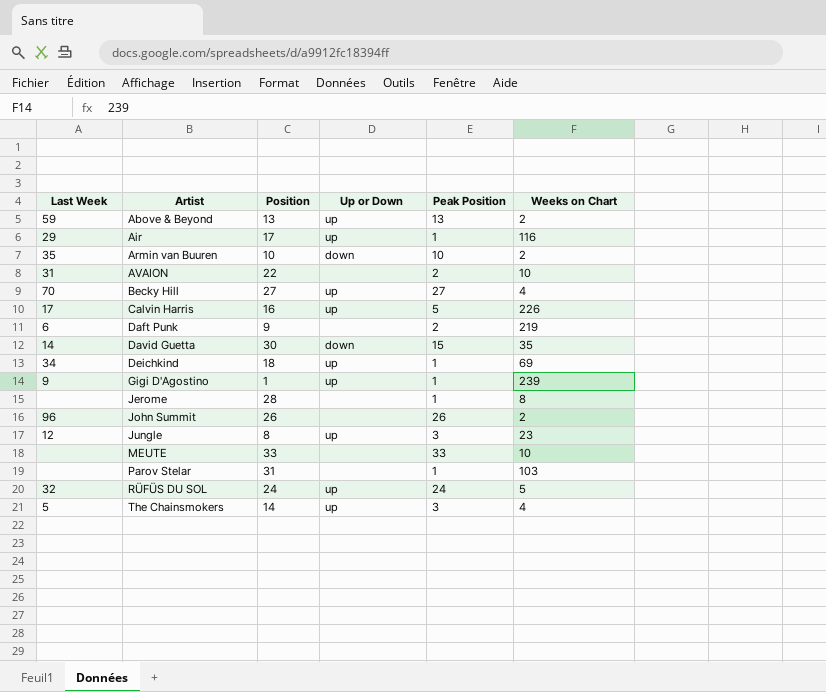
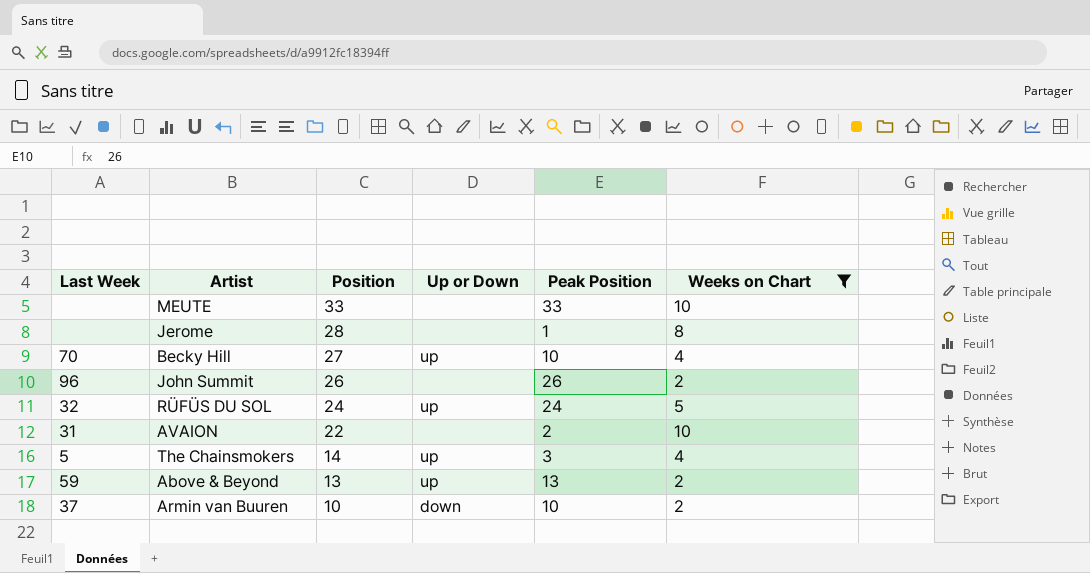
filter: none -> Weeks on Chart <= 10
row order: Artist ascending -> Position descending
Becky Hill | Peak Position: 27 -> 10
Armin van Buuren | Last Week: 35 -> 37

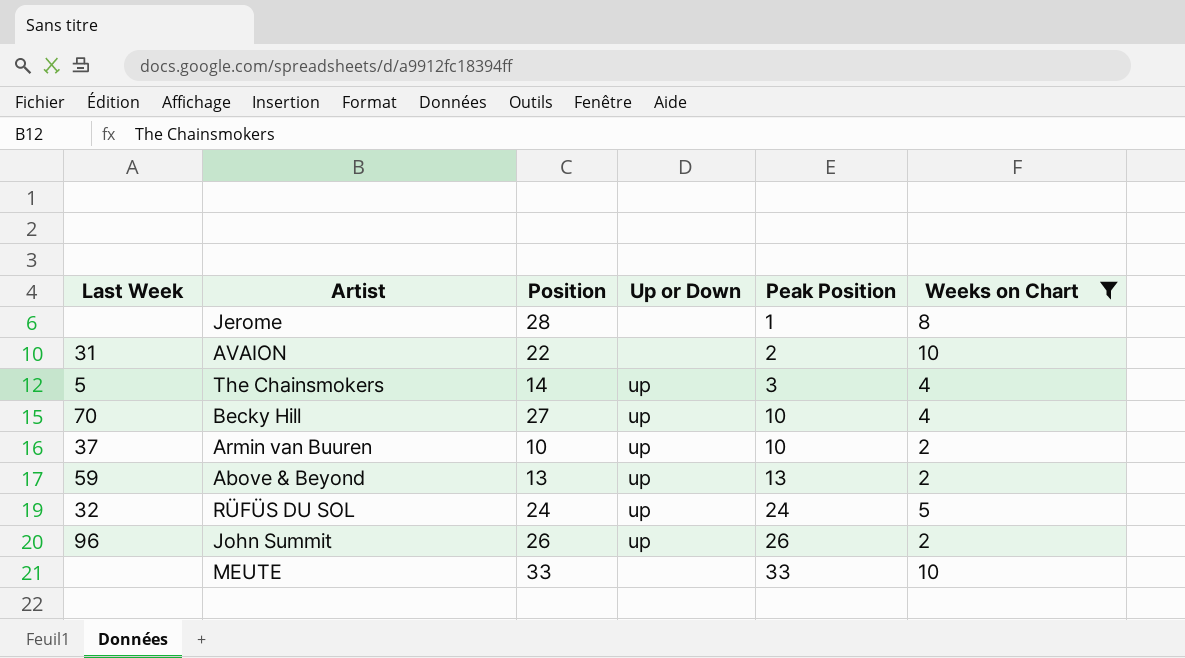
row order: Position descending -> Peak Position ascending
Armin van Buuren | Up or Down: down -> up
John Summit | Up or Down: none -> up

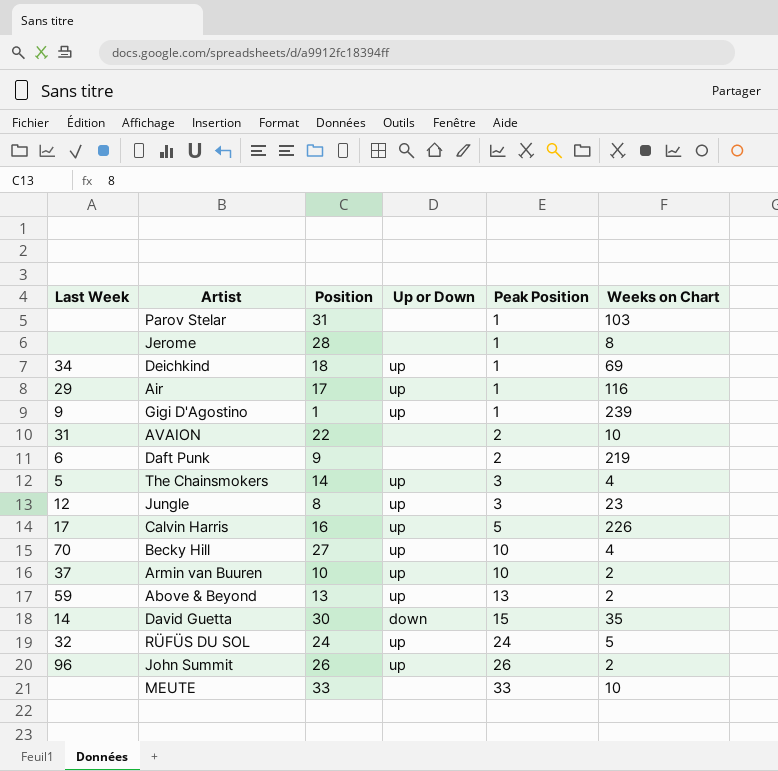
filter: Weeks on Chart <= 10 -> none

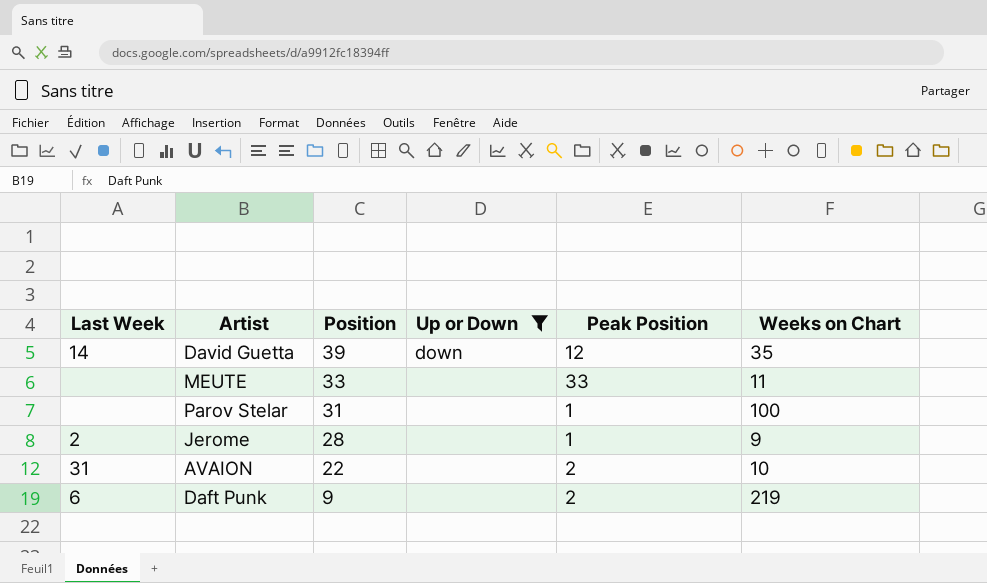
filter: none -> Up or Down != up
row order: Peak Position ascending -> Position descending
David Guetta | Position: 30 -> 39
David Guetta | Peak Position: 15 -> 12
MEUTE | Weeks on Chart: 10 -> 11
Parov Stelar | Weeks on Chart: 103 -> 100
Jerome | Last Week: none -> 2
Jerome | Weeks on Chart: 8 -> 9

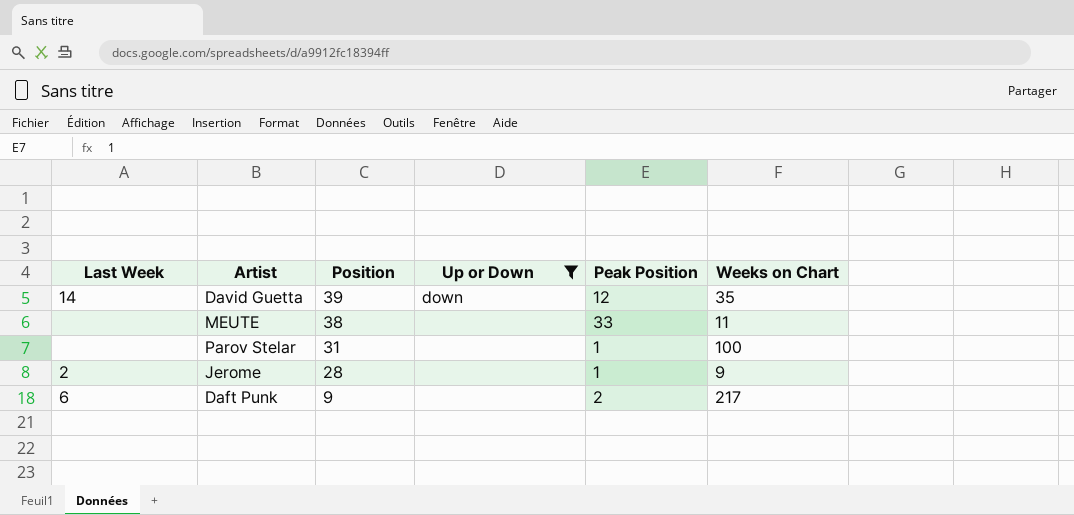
row AVAION: 31 | 22 | none | 2 | 10 -> none
MEUTE | Position: 33 -> 38
Daft Punk | Weeks on Chart: 219 -> 217

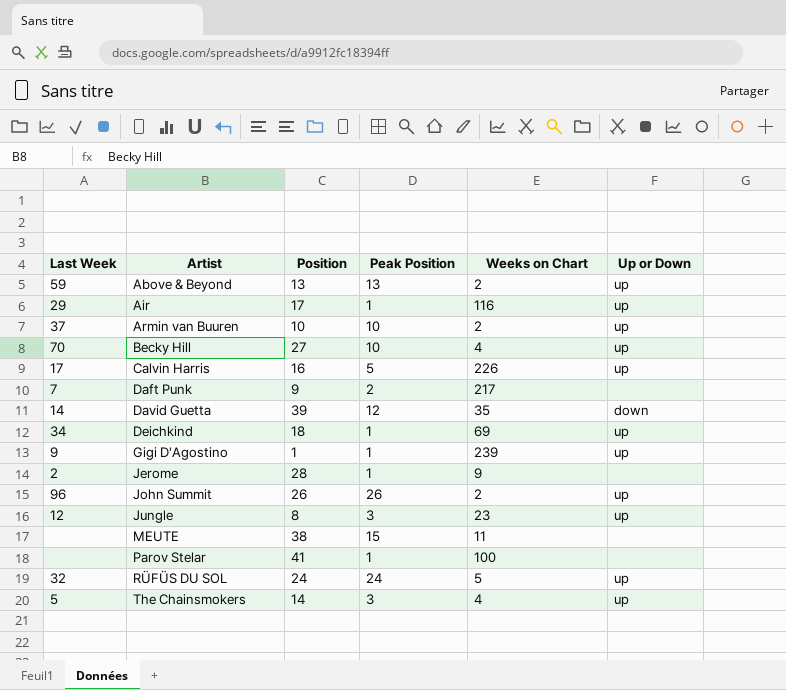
filter: Up or Down != up -> none
row order: Position descending -> Artist ascending
column Up or Down | position: 4 -> 6
Daft Punk | Last Week: 6 -> 7
MEUTE | Peak Position: 33 -> 15
Parov Stelar | Position: 31 -> 41

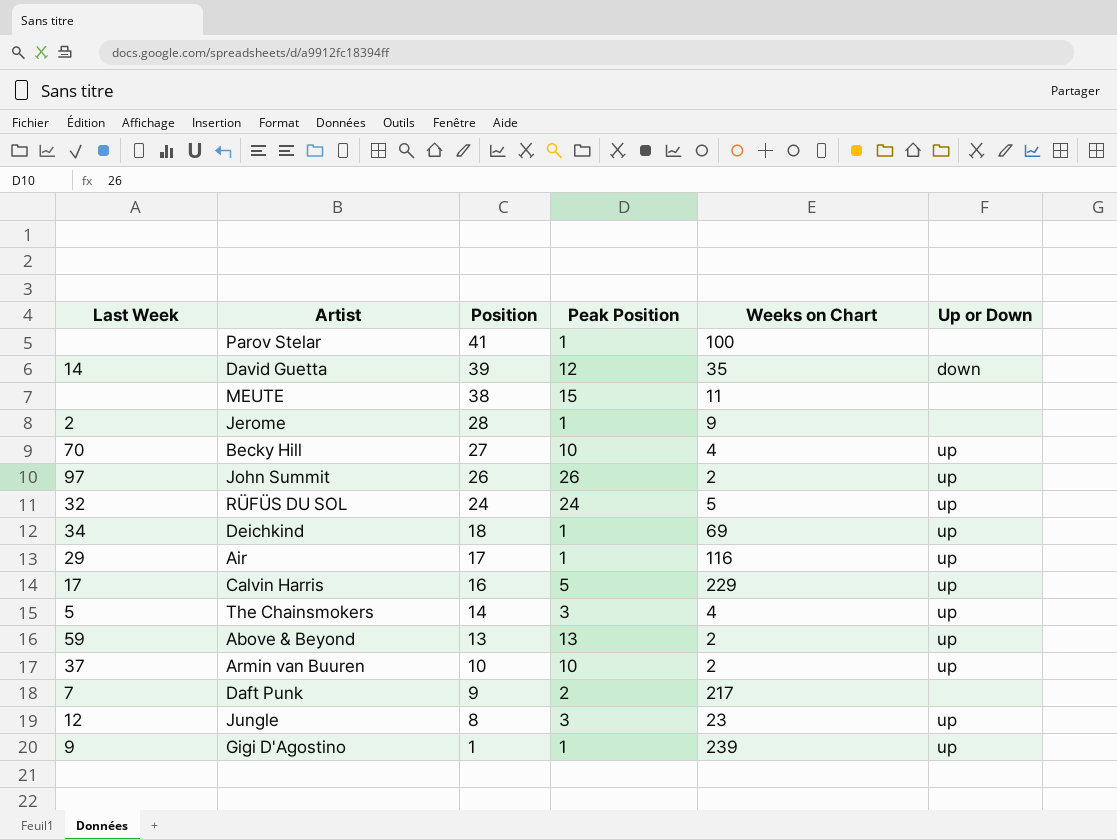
row order: Artist ascending -> Position descending
John Summit | Last Week: 96 -> 97
Calvin Harris | Weeks on Chart: 226 -> 229

